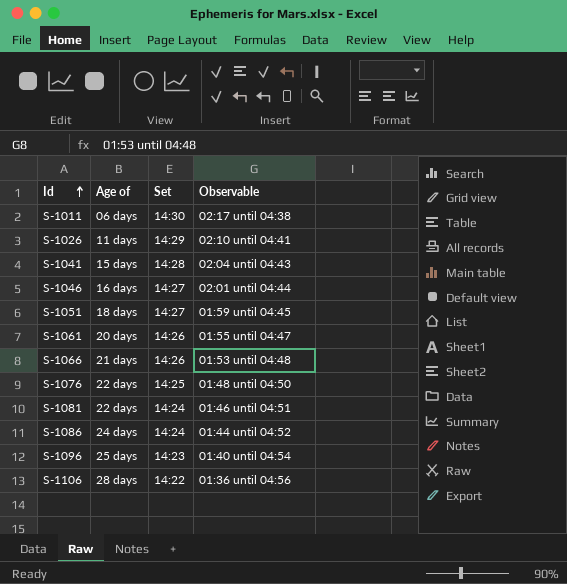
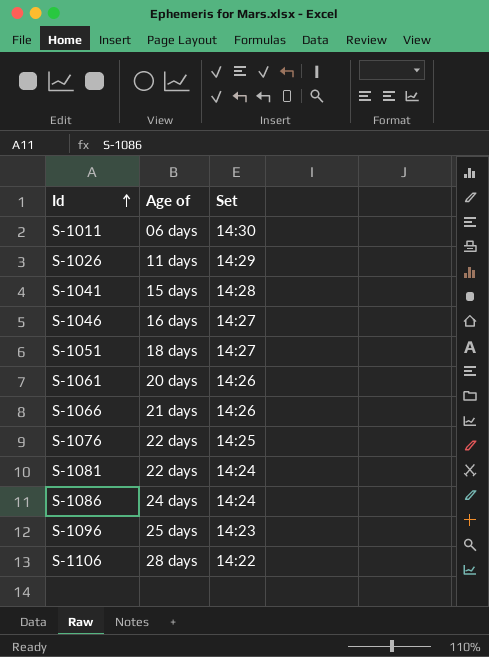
column Observable | position: 4 -> none

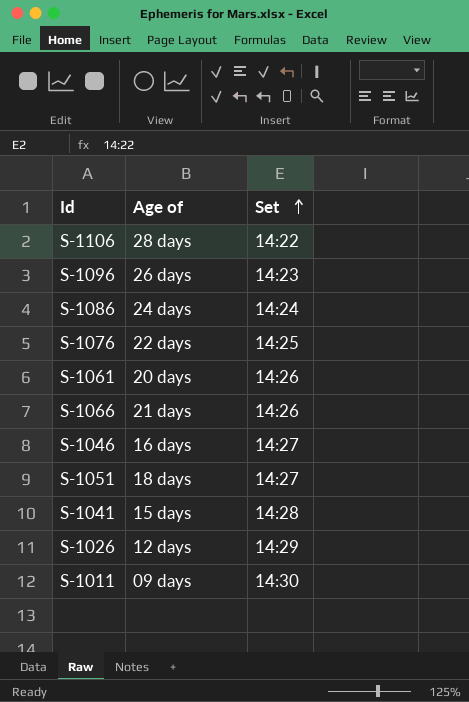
row order: Id ascending -> Set ascending
row S-1081: 22 days | 14:24 -> none
S-1096 | Age of: 25 days -> 26 days
S-1026 | Age of: 11 days -> 12 days
S-1011 | Age of: 06 days -> 09 days

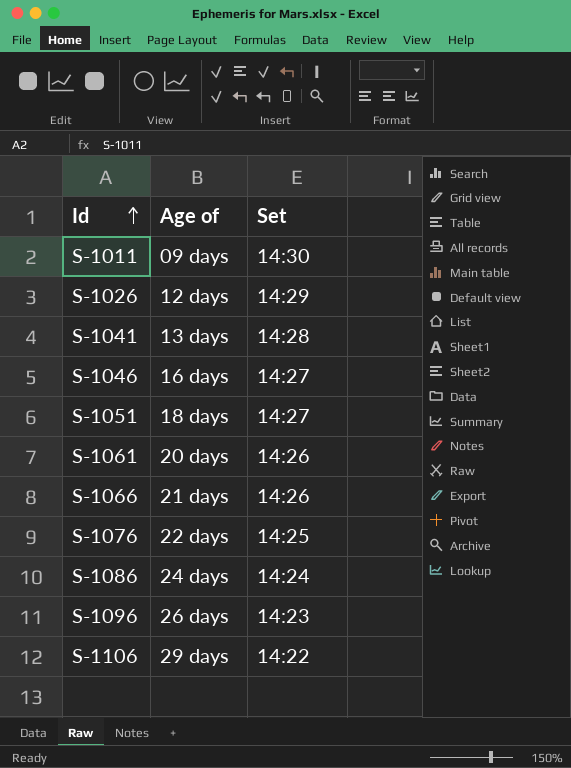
row order: Set ascending -> Id ascending
S-1041 | Age of: 15 days -> 13 days
S-1106 | Age of: 28 days -> 29 days

